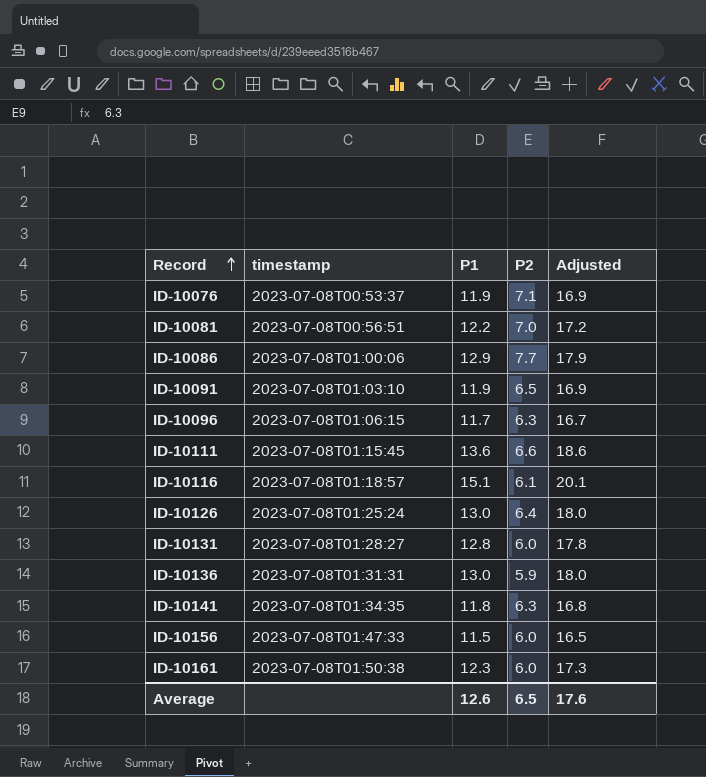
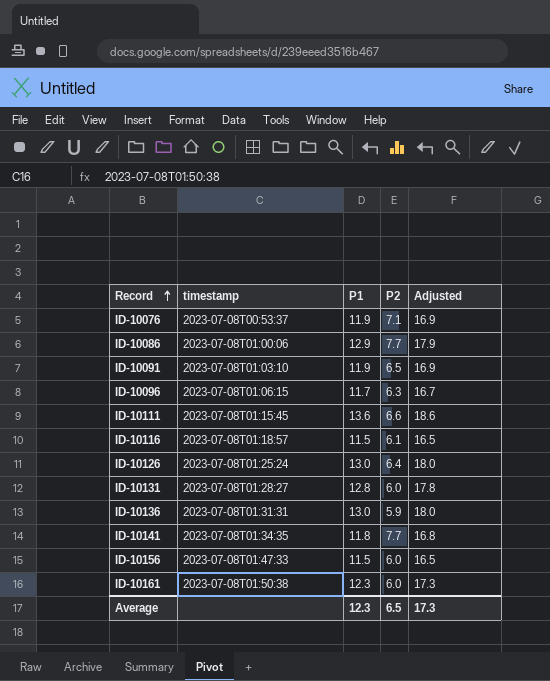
row ID-10081: 2023-07-08T00:56:51 | 12.2 | 7.0 | 17.2 -> none
ID-10116 | P1: 15.1 -> 11.5
ID-10116 | Adjusted: 20.1 -> 16.5
ID-10141 | P2: 6.3 -> 7.7
Average | P1: 12.6 -> 12.3
Average | Adjusted: 17.6 -> 17.3

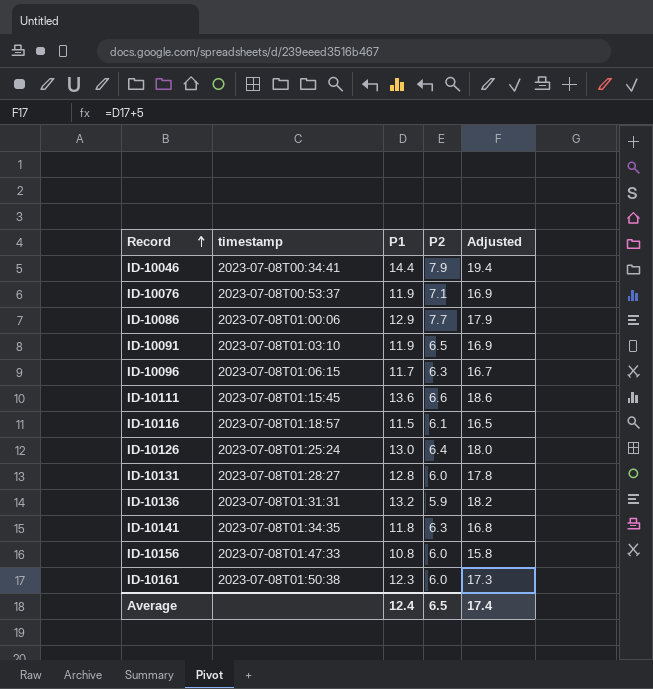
row ID-10046: none -> 2023-07-08T00:34:41 | 14.4 | 7.9 | 19.4
ID-10136 | P1: 13.0 -> 13.2
ID-10136 | Adjusted: 18.0 -> 18.2
ID-10141 | P2: 7.7 -> 6.3
ID-10156 | P1: 11.5 -> 10.8
ID-10156 | Adjusted: 16.5 -> 15.8
Average | P1: 12.3 -> 12.4
Average | Adjusted: 17.3 -> 17.4

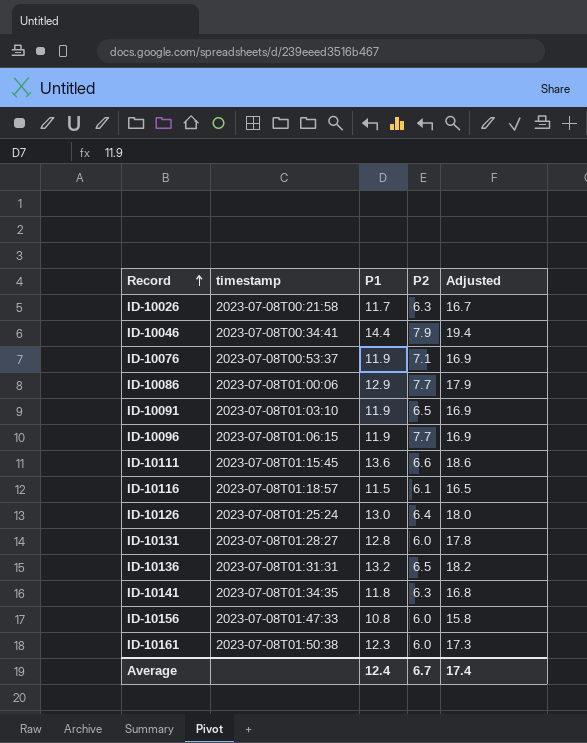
row ID-10026: none -> 2023-07-08T00:21:58 | 11.7 | 6.3 | 16.7
ID-10096 | P1: 11.7 -> 11.9
ID-10096 | P2: 6.3 -> 7.7
ID-10096 | Adjusted: 16.7 -> 16.9
ID-10136 | P2: 5.9 -> 6.5
Average | P2: 6.5 -> 6.7

